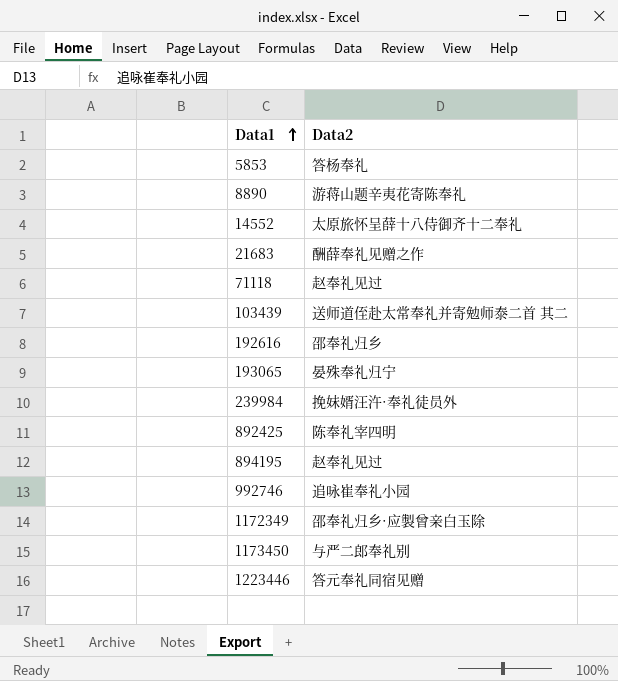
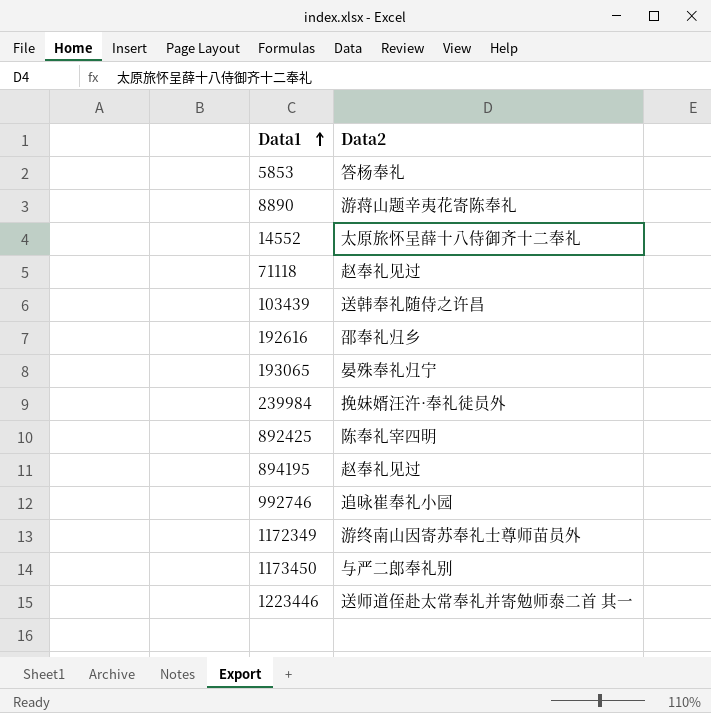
row 21683: 酬薛奉礼见赠之作 -> none
103439 | Data2: 送师道侄赴太常奉礼并寄勉师泰二首 其二 -> 送韩奉礼随侍之许昌
1172349 | Data2: 邵奉礼归乡·应製曾亲白玉除 -> 游终南山因寄苏奉礼士尊师苗员外
1223446 | Data2: 答元奉礼同宿见赠 -> 送师道侄赴太常奉礼并寄勉师泰二首 其一

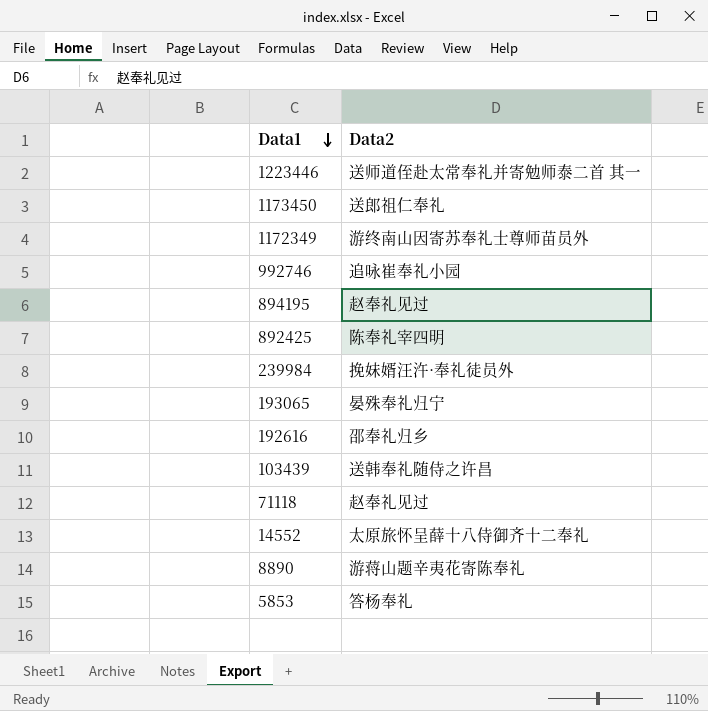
row order: Data1 ascending -> Data1 descending
1173450 | Data2: 与严二郎奉礼别 -> 送郎祖仁奉礼

